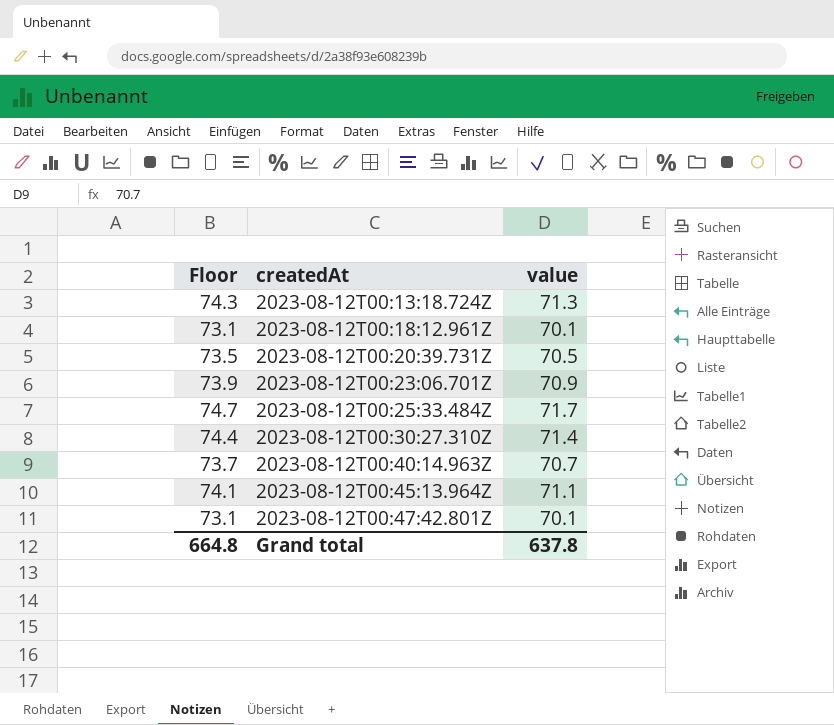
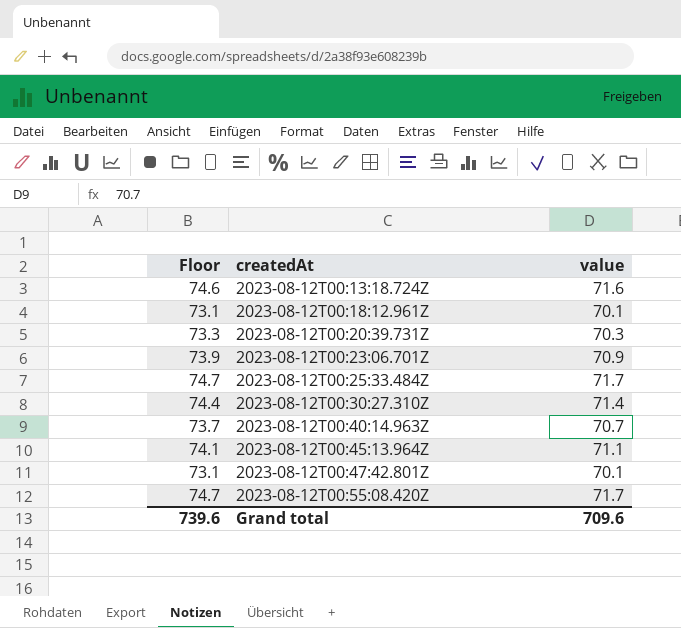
2023-08-12T00:13:18.724Z | Floor: 74.3 -> 74.6
2023-08-12T00:13:18.724Z | value: 71.3 -> 71.6
2023-08-12T00:20:39.731Z | Floor: 73.5 -> 73.3
2023-08-12T00:20:39.731Z | value: 70.5 -> 70.3
row 2023-08-12T00:55:08.420Z: none -> 74.7 | 71.7
Grand total | Floor: 664.8 -> 739.6
Grand total | value: 637.8 -> 709.6

